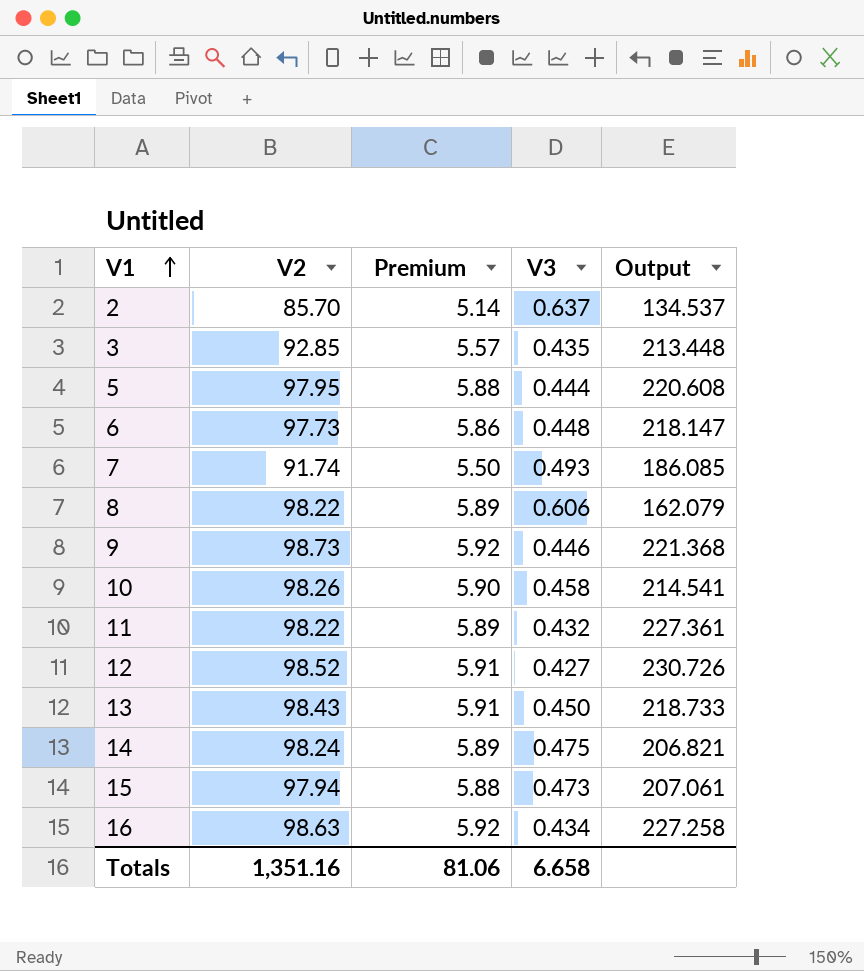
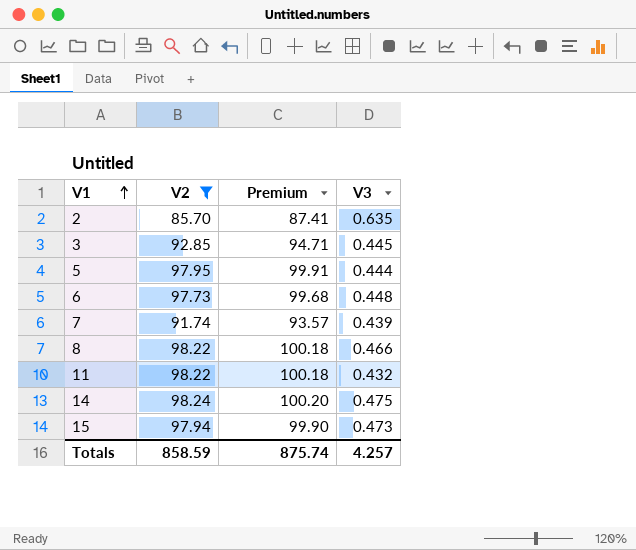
filter: none -> V2 <= 98.24
column Output | formula: [V2] / [V3] -> none
column Premium | formula: [V2] * 0.06 -> [V2] * 1.02
2 | V3: 0.637 -> 0.635
3 | V3: 0.435 -> 0.445
7 | V3: 0.493 -> 0.439
8 | V3: 0.606 -> 0.466
Totals | V2: 1,351.16 -> 858.59
Totals | Premium: 81.06 -> 875.74
Totals | V3: 6.658 -> 4.257

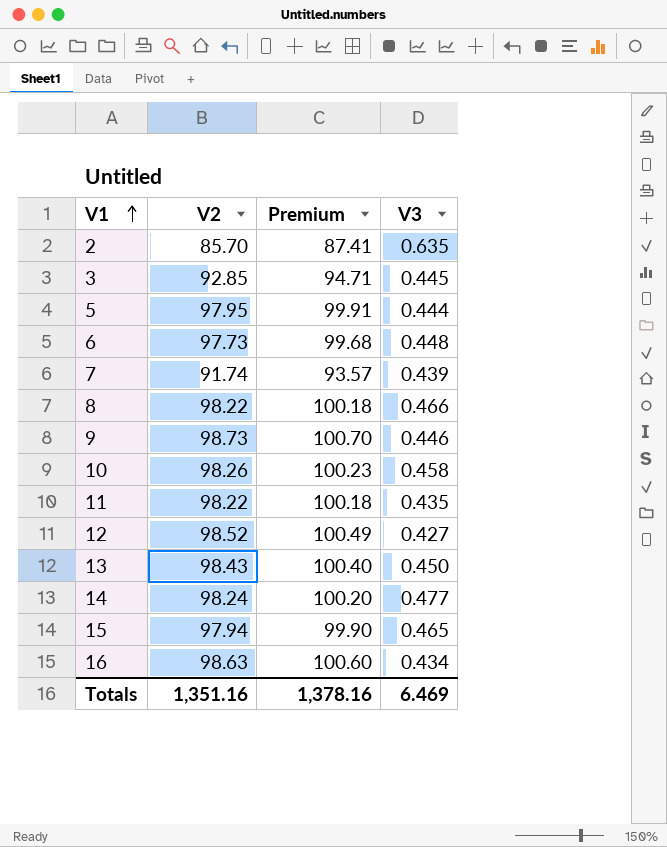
filter: V2 <= 98.24 -> none
11 | V3: 0.432 -> 0.435
14 | V3: 0.475 -> 0.477
15 | V3: 0.473 -> 0.465
Totals | V2: 858.59 -> 1,351.16
Totals | Premium: 875.74 -> 1,378.16
Totals | V3: 4.257 -> 6.469

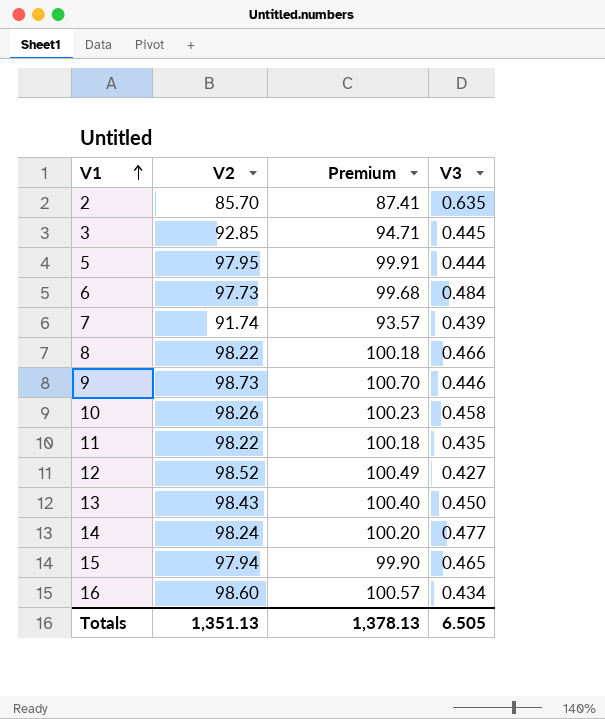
6 | V3: 0.448 -> 0.484
16 | V2: 98.63 -> 98.60
16 | Premium: 100.60 -> 100.57
Totals | V2: 1,351.16 -> 1,351.13
Totals | Premium: 1,378.16 -> 1,378.13
Totals | V3: 6.469 -> 6.505

